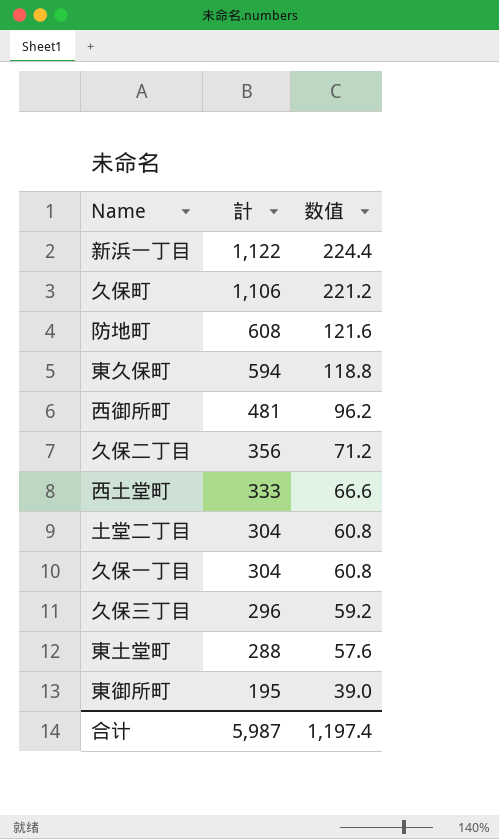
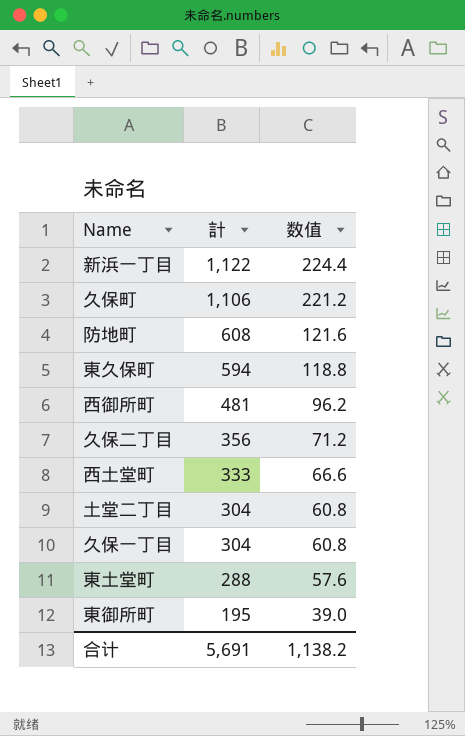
row 久保三丁目: 296 | 59.2 -> none
合计 | 計: 5,987 -> 5,691
合计 | 数值: 1,197.4 -> 1,138.2

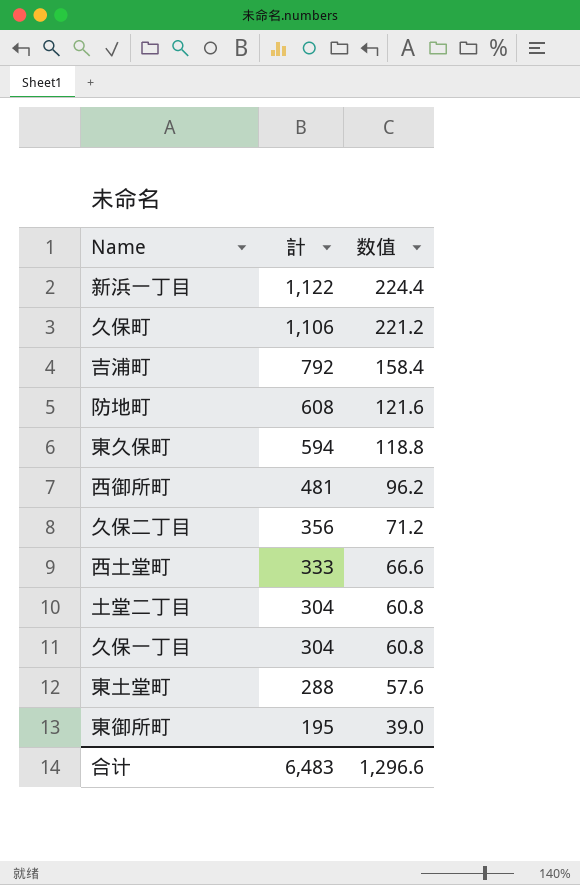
row 吉浦町: none -> 792 | 158.4
合计 | 計: 5,691 -> 6,483
合计 | 数值: 1,138.2 -> 1,296.6

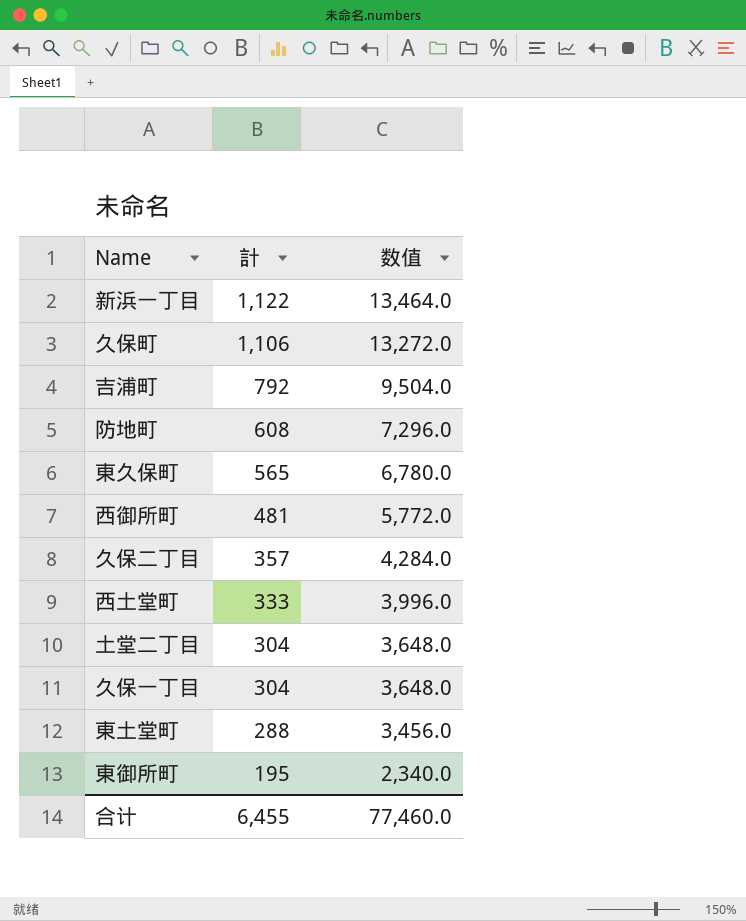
column 数值 | formula: [計] * 0.2 -> [計] * 12
東久保町 | 計: 594 -> 565
久保二丁目 | 計: 356 -> 357
合计 | 計: 6,483 -> 6,455
合计 | 数值: 1,296.6 -> 77,460.0

